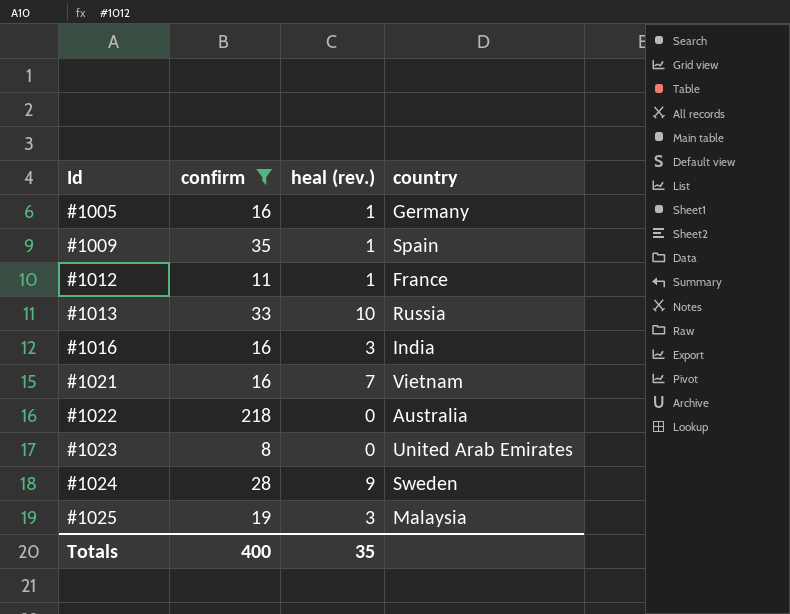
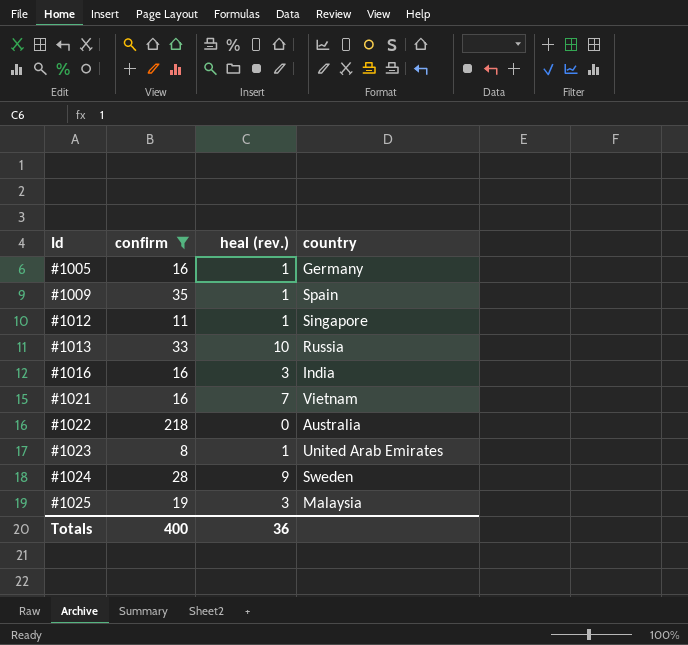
#1012 | country: France -> Singapore
#1023 | heal (rev.): 0 -> 1
Totals | heal (rev.): 35 -> 36

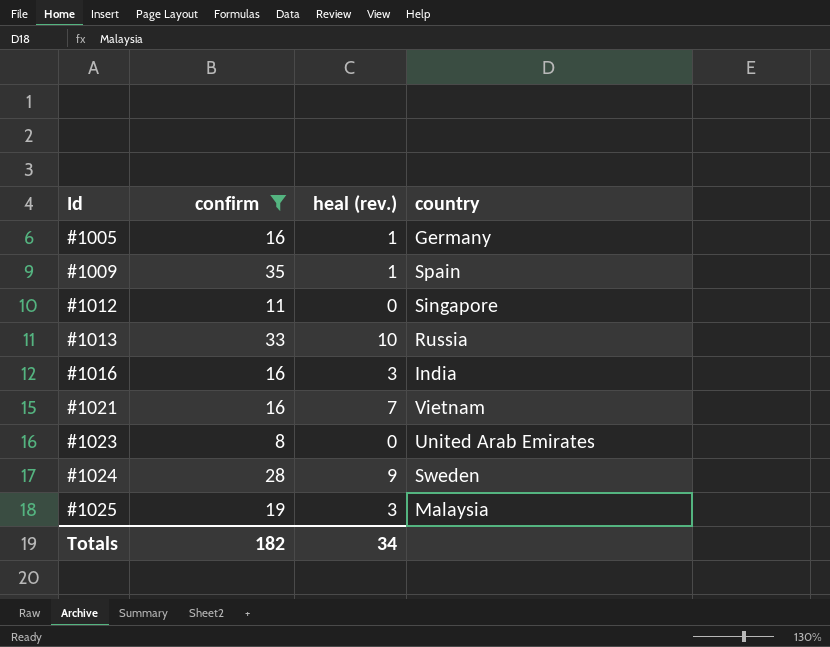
row #1022: 218 | 0 | Australia -> none
#1012 | heal (rev.): 1 -> 0
#1023 | heal (rev.): 1 -> 0
Totals | confirm: 400 -> 182
Totals | heal (rev.): 36 -> 34

